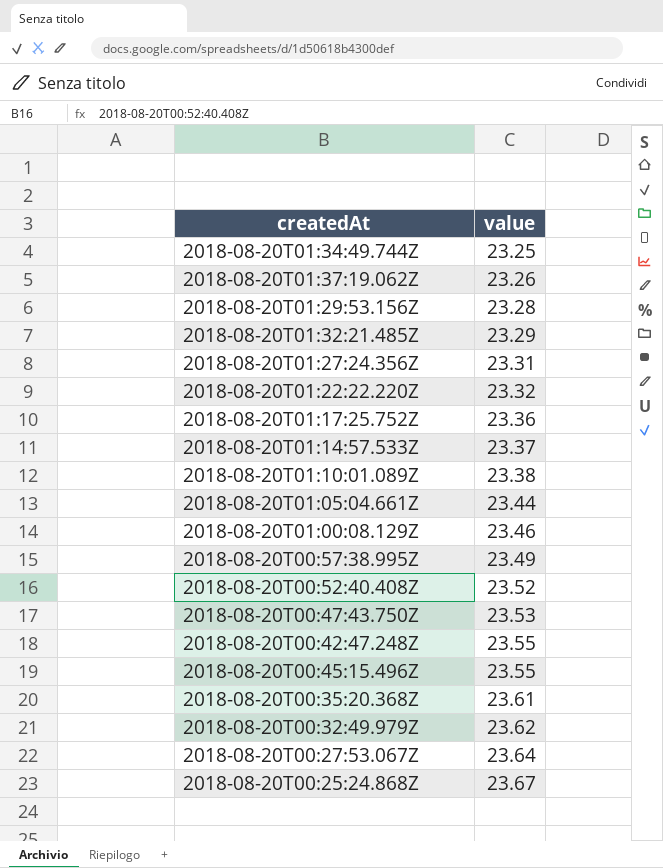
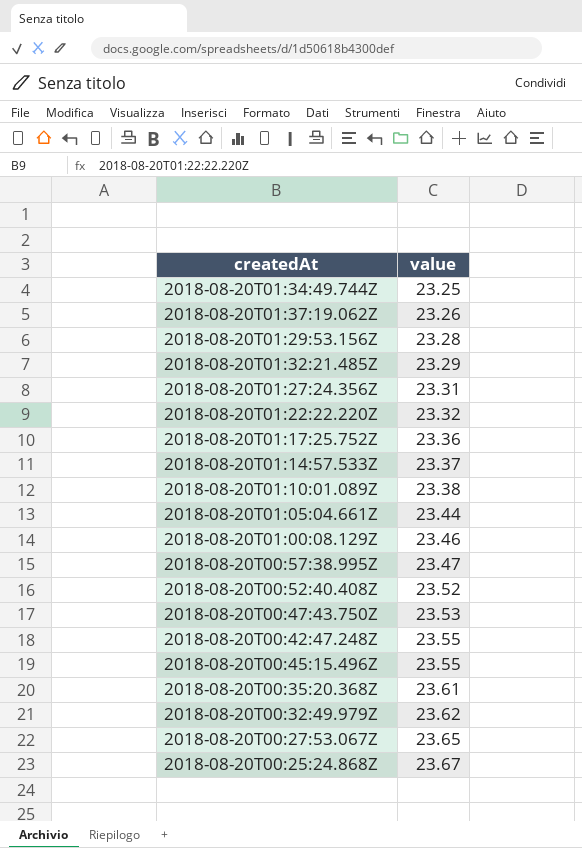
2018-08-20T00:57:38.995Z | value: 23.49 -> 23.47
2018-08-20T00:27:53.067Z | value: 23.64 -> 23.65

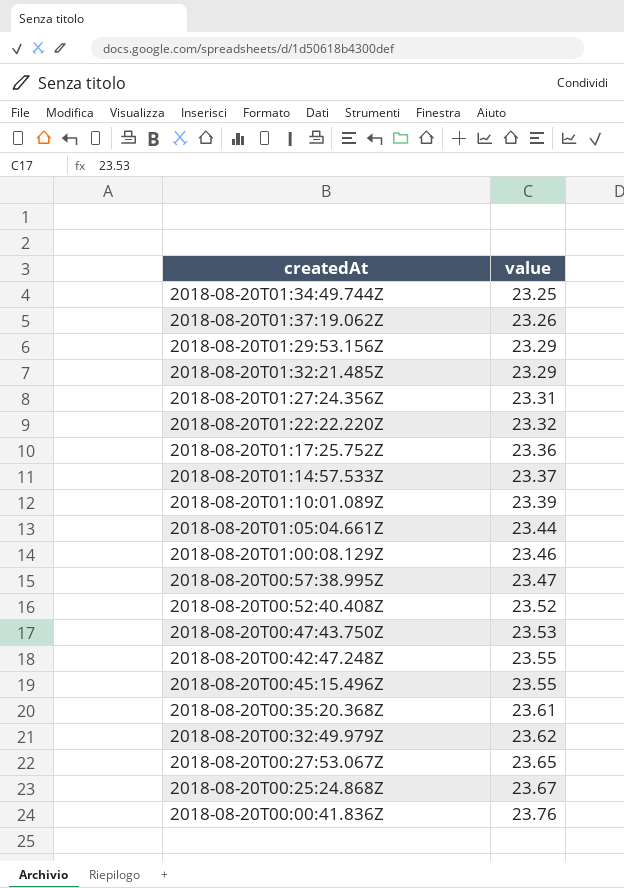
2018-08-20T01:29:53.156Z | value: 23.28 -> 23.29
2018-08-20T01:10:01.089Z | value: 23.38 -> 23.39
row 2018-08-20T00:00:41.836Z: none -> 23.76

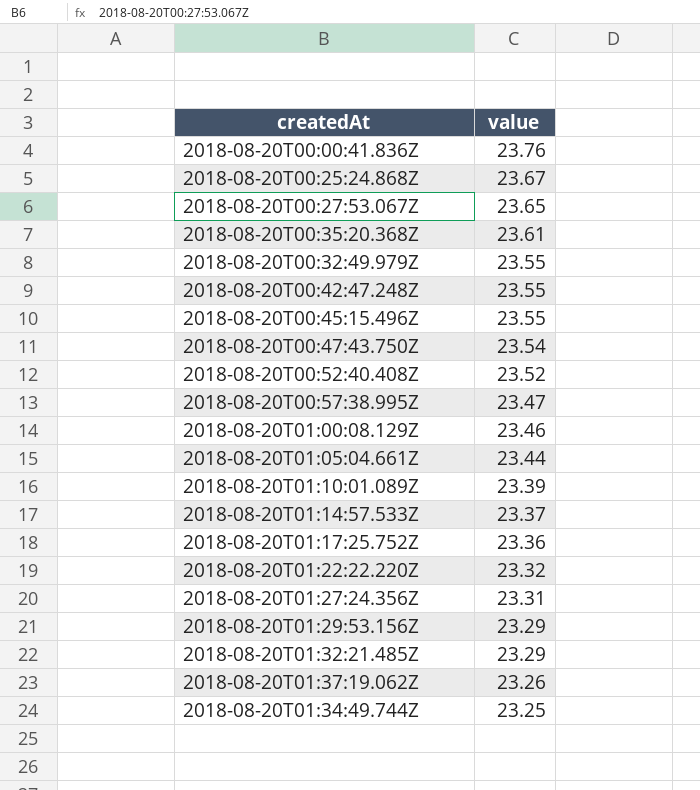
row order: value ascending -> value descending
2018-08-20T00:32:49.979Z | value: 23.62 -> 23.55
2018-08-20T00:47:43.750Z | value: 23.53 -> 23.54

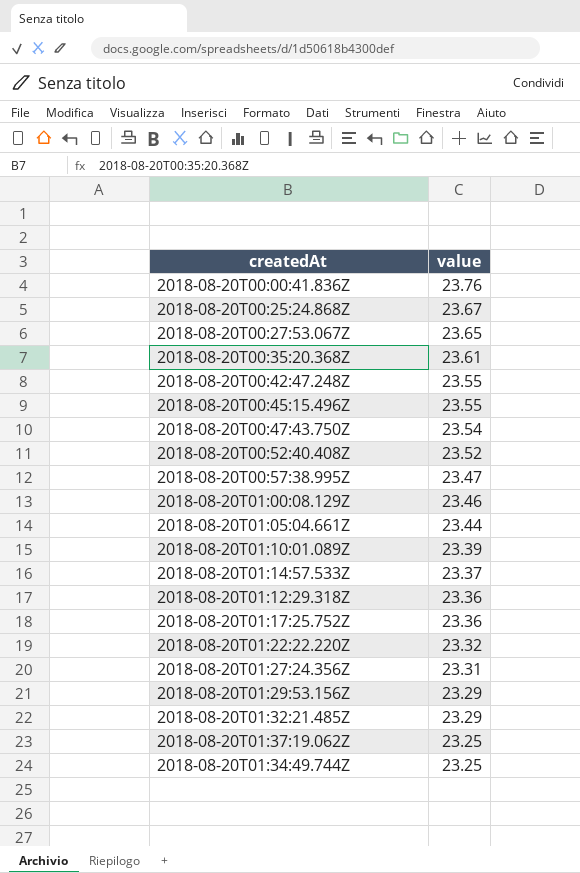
row 2018-08-20T00:32:49.979Z: 23.55 -> none
row 2018-08-20T01:12:29.318Z: none -> 23.36
2018-08-20T01:37:19.062Z | value: 23.26 -> 23.25

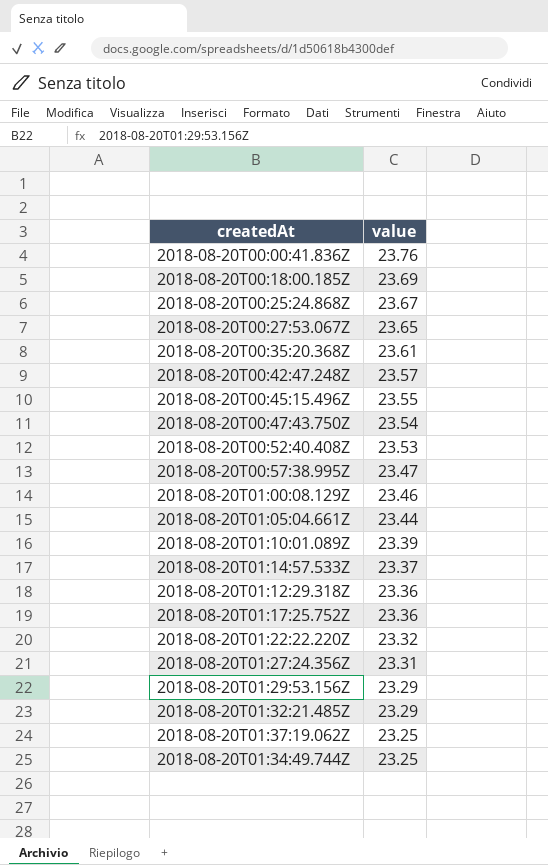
row 2018-08-20T00:18:00.185Z: none -> 23.69
2018-08-20T00:42:47.248Z | value: 23.55 -> 23.57
2018-08-20T00:52:40.408Z | value: 23.52 -> 23.53

